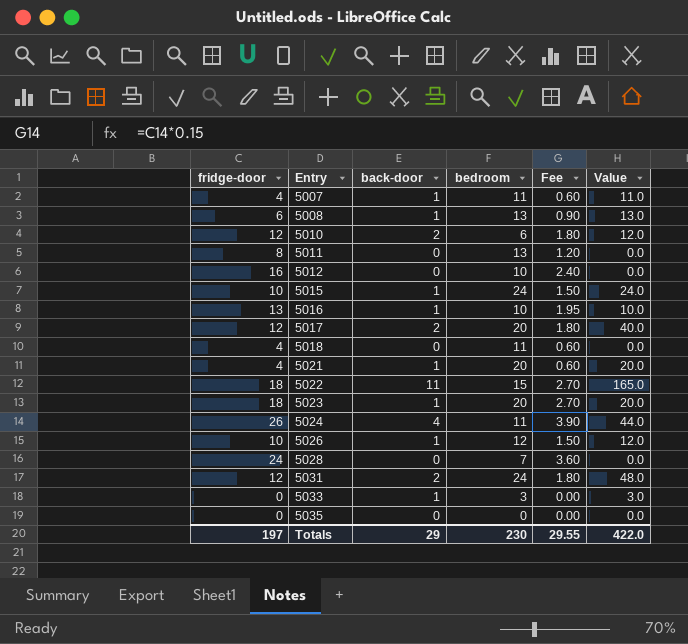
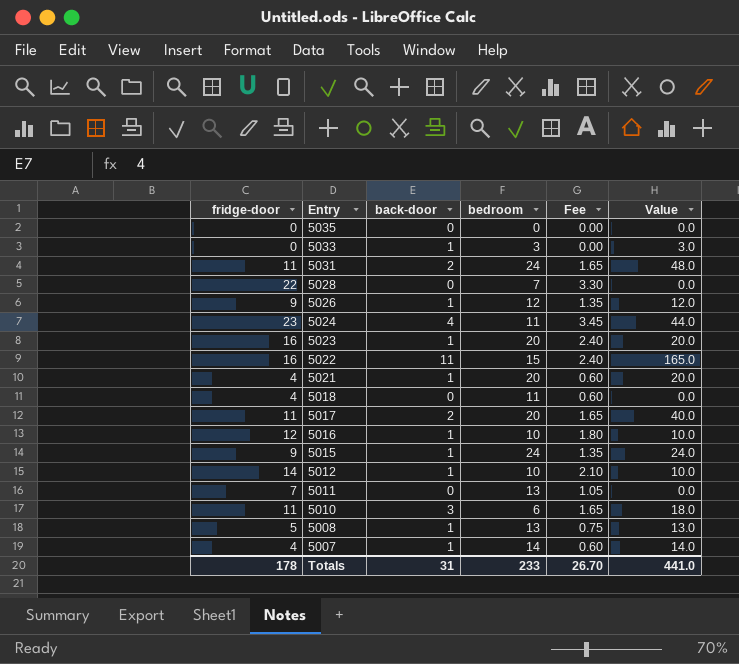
row order: Entry ascending -> Entry descending
5031 | fridge-door: 12 -> 11
5031 | Fee: 1.80 -> 1.65
5028 | fridge-door: 24 -> 22
5028 | Fee: 3.60 -> 3.30
5026 | fridge-door: 10 -> 9
5026 | Fee: 1.50 -> 1.35
5024 | fridge-door: 26 -> 23
5024 | Fee: 3.90 -> 3.45
5023 | fridge-door: 18 -> 16
5023 | Fee: 2.70 -> 2.40
5022 | fridge-door: 18 -> 16
5022 | Fee: 2.70 -> 2.40
5017 | fridge-door: 12 -> 11
5017 | Fee: 1.80 -> 1.65
5016 | fridge-door: 13 -> 12
5016 | Fee: 1.95 -> 1.80
5015 | fridge-door: 10 -> 9
5015 | Fee: 1.50 -> 1.35
5012 | fridge-door: 16 -> 14
5012 | back-door: 0 -> 1
5012 | Fee: 2.40 -> 2.10
5012 | Value: 0.0 -> 10.0
5011 | fridge-door: 8 -> 7
5011 | Fee: 1.20 -> 1.05
5010 | fridge-door: 12 -> 11
5010 | back-door: 2 -> 3
5010 | Fee: 1.80 -> 1.65
5010 | Value: 12.0 -> 18.0
5008 | fridge-door: 6 -> 5
5008 | Fee: 0.90 -> 0.75
5007 | bedroom: 11 -> 14
5007 | Value: 11.0 -> 14.0
Totals | fridge-door: 197 -> 178
Totals | back-door: 29 -> 31
Totals | bedroom: 230 -> 233
Totals | Fee: 29.55 -> 26.70
Totals | Value: 422.0 -> 441.0

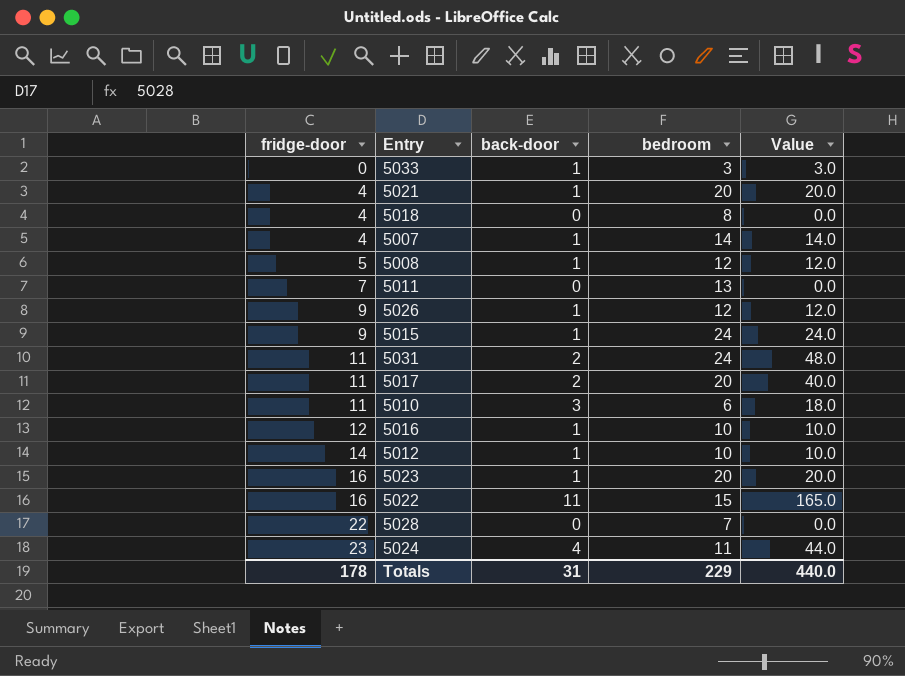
row order: Entry descending -> fridge-door ascending
column Fee | formula: [fridge-door] * 0.15 -> none
row 5035: 0 | 0 | 0 | 0.00 | 0.0 -> none
5018 | bedroom: 11 -> 8
5008 | bedroom: 13 -> 12
5008 | Value: 13.0 -> 12.0
Totals | bedroom: 233 -> 229
Totals | Value: 441.0 -> 440.0

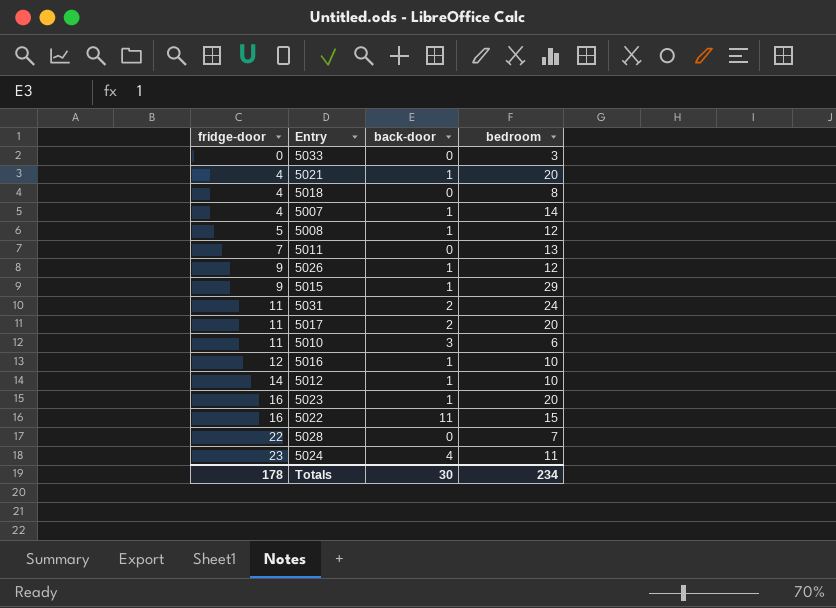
column Value | formula: [back-door] * [bedroom] -> none
5033 | back-door: 1 -> 0
5015 | bedroom: 24 -> 29
Totals | back-door: 31 -> 30
Totals | bedroom: 229 -> 234

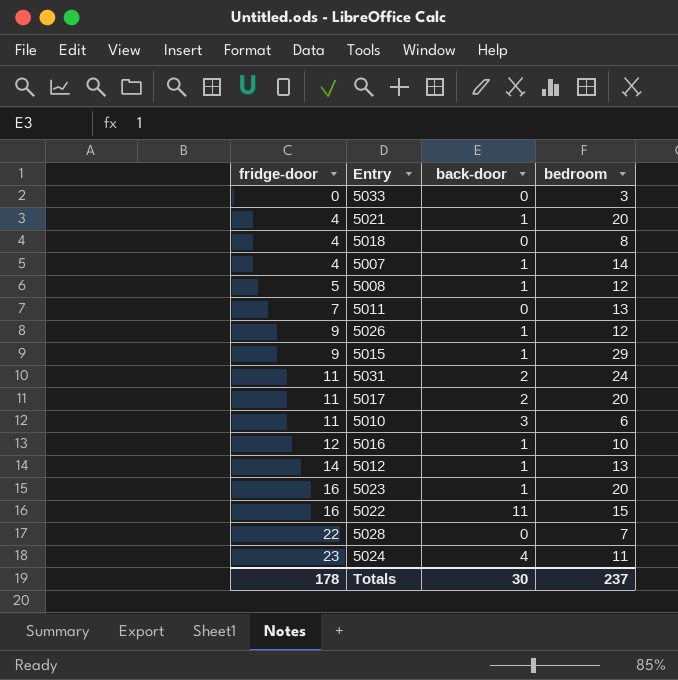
5012 | bedroom: 10 -> 13
Totals | bedroom: 234 -> 237

